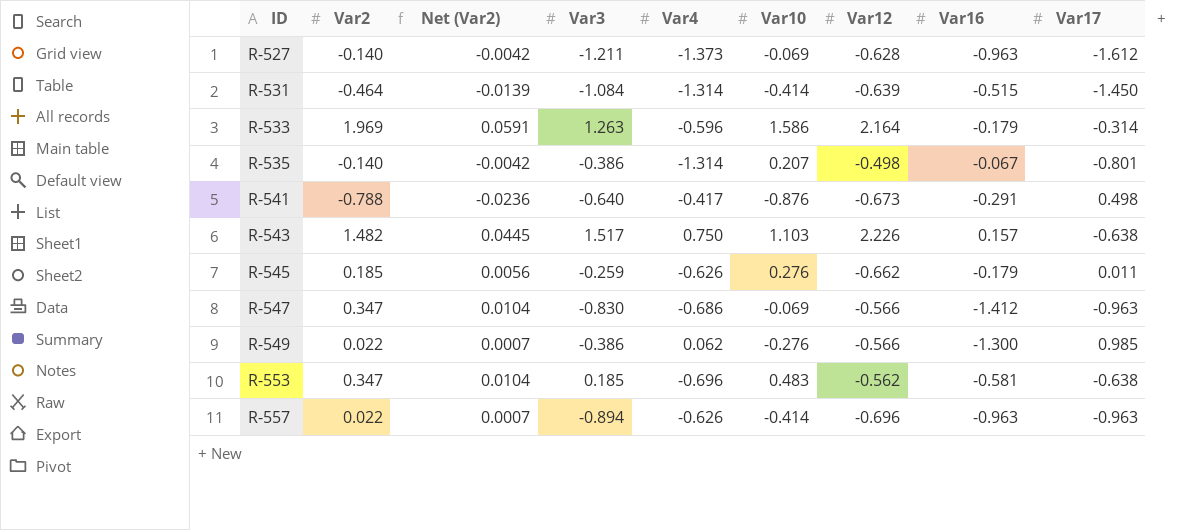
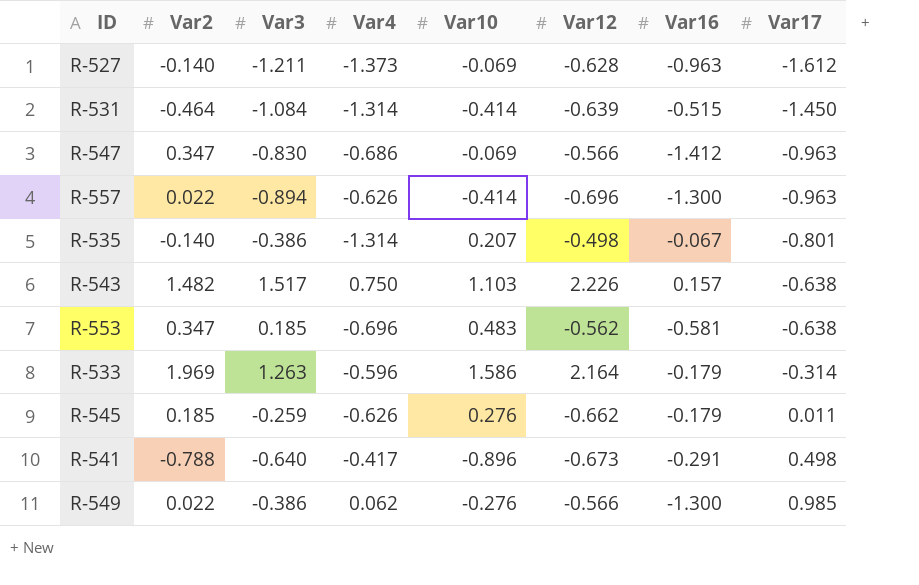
row order: ID ascending -> Var17 ascending
column Net (Var2) | formula: [Var2] * 0.03 -> none
R-557 | Var16: -0.963 -> -1.300
R-541 | Var10: -0.876 -> -0.896

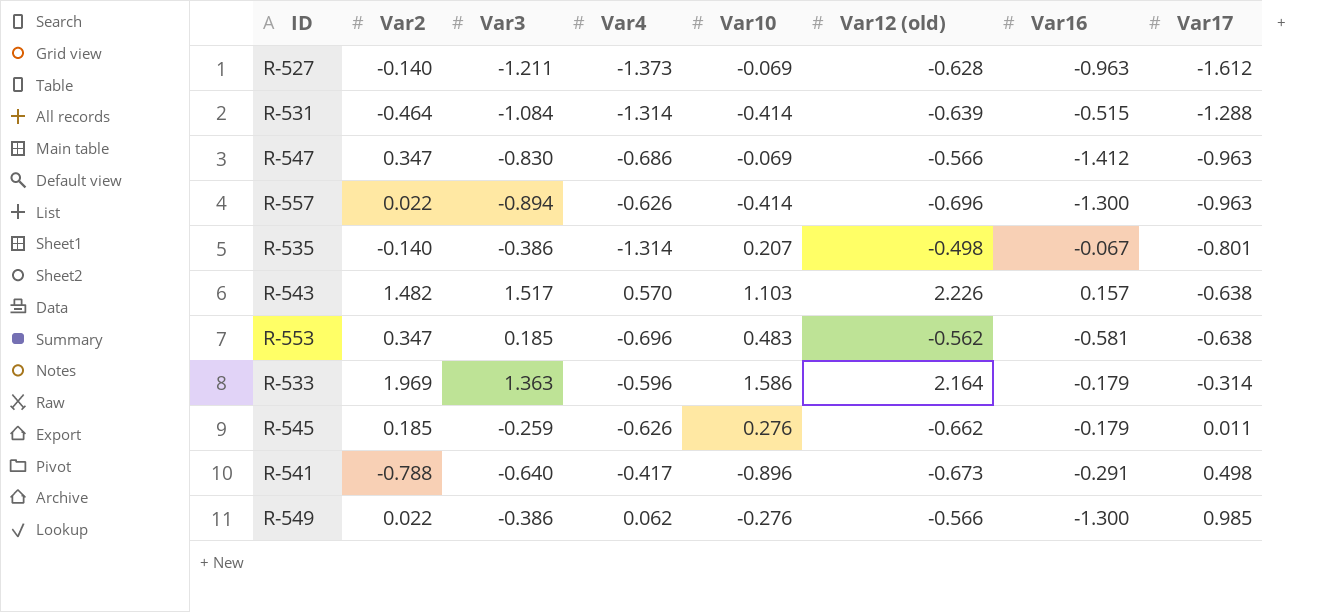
column name: Var12 -> Var12 (old)
R-531 | Var17: -1.450 -> -1.288
R-543 | Var4: 0.750 -> 0.570
R-533 | Var3: 1.263 -> 1.363

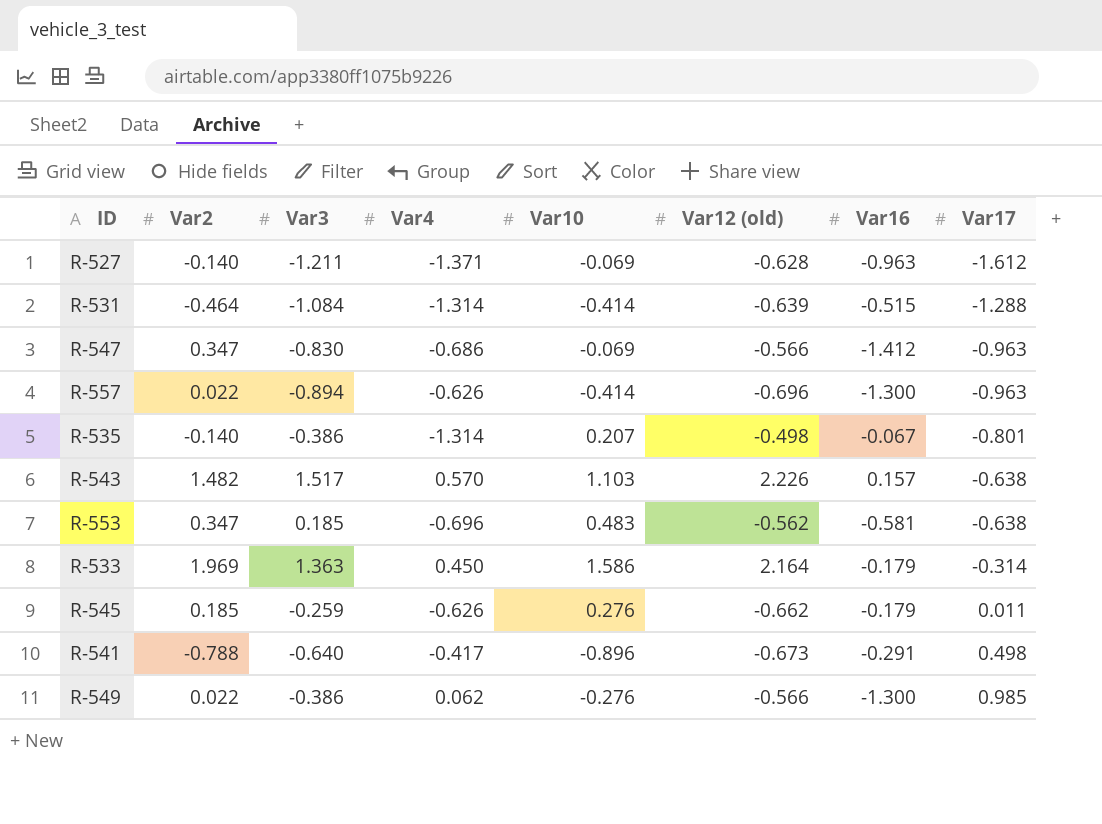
R-527 | Var4: -1.373 -> -1.371
R-533 | Var4: -0.596 -> 0.450

